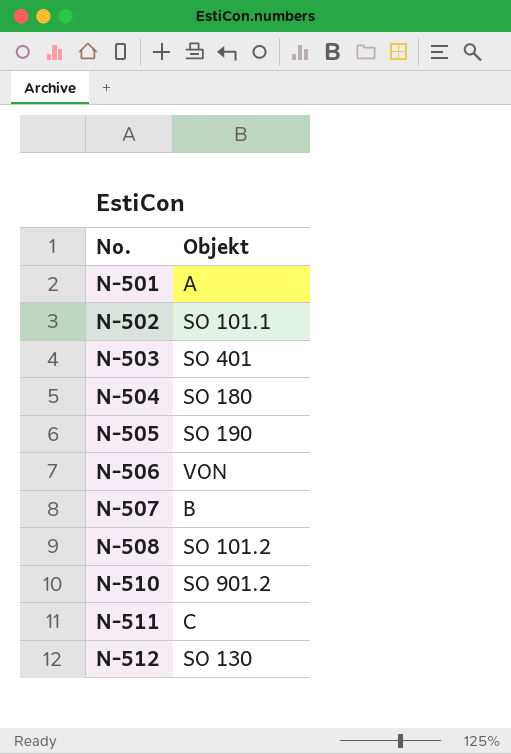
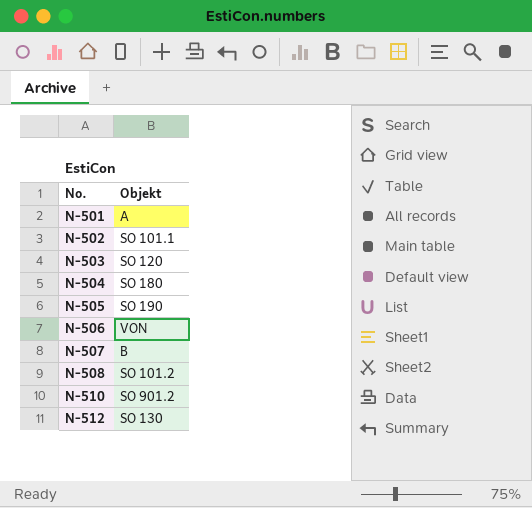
row N-511: C -> none
N-503 | Objekt: SO 401 -> SO 120

